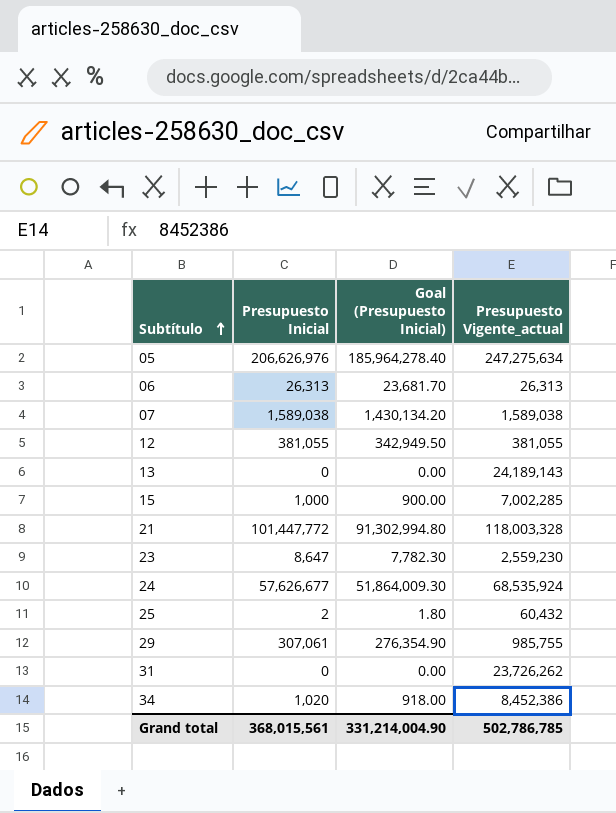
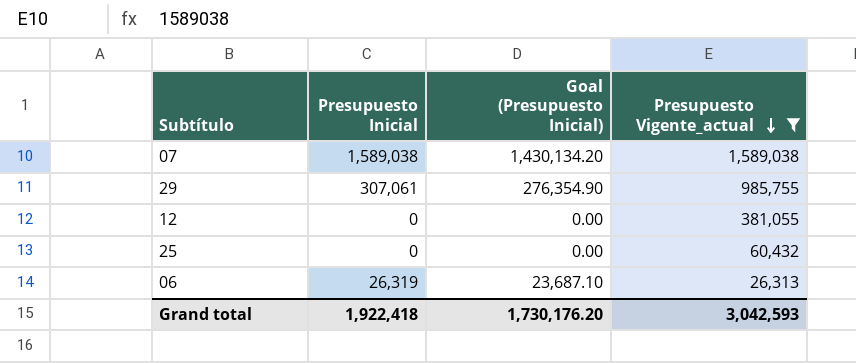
filter: none -> Presupuesto Vigente_actual <= 1,589,038
row order: Subtítulo ascending -> Presupuesto Vigente_actual descending
12 | Presupuesto Inicial: 381,055 -> 0
12 | Goal (Presupuesto Inicial): 342,949.50 -> 0.00
25 | Presupuesto Inicial: 2 -> 0
25 | Goal (Presupuesto Inicial): 1.80 -> 0.00
06 | Presupuesto Inicial: 26,313 -> 26,319
06 | Goal (Presupuesto Inicial): 23,681.70 -> 23,687.10
Grand total | Presupuesto Inicial: 368,015,561 -> 1,922,418
Grand total | Goal (Presupuesto Inicial): 331,214,004.90 -> 1,730,176.20
Grand total | Presupuesto Vigente_actual: 502,786,785 -> 3,042,593

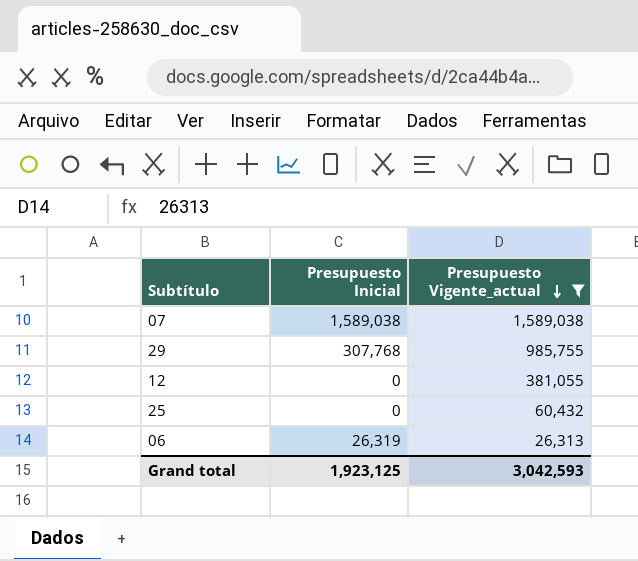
column Goal (Presupuesto Inicial) | formula: [Presupuesto Inicial] * 0.9 -> none
29 | Presupuesto Inicial: 307,061 -> 307,768
Grand total | Presupuesto Inicial: 1,922,418 -> 1,923,125

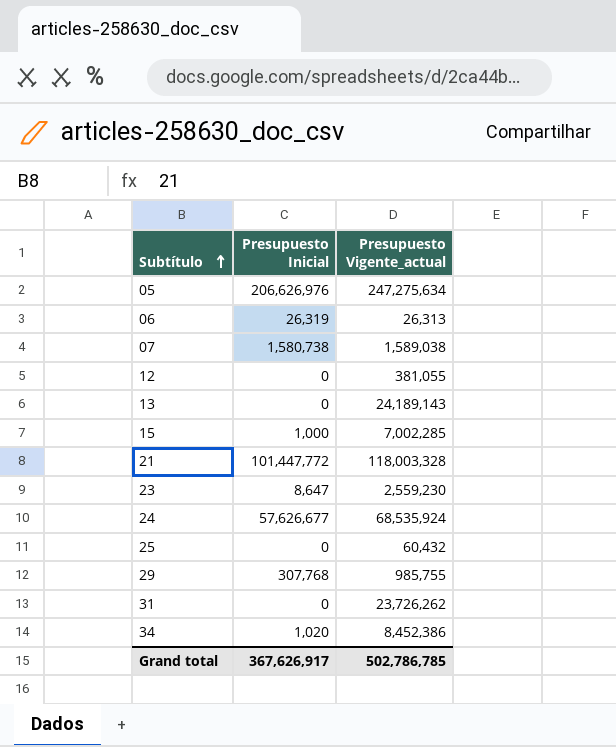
filter: Presupuesto Vigente_actual <= 1,589,038 -> none
row order: Presupuesto Vigente_actual descending -> Subtítulo ascending
07 | Presupuesto Inicial: 1,589,038 -> 1,580,738
Grand total | Presupuesto Inicial: 1,923,125 -> 367,626,917
Grand total | Presupuesto Vigente_actual: 3,042,593 -> 502,786,785

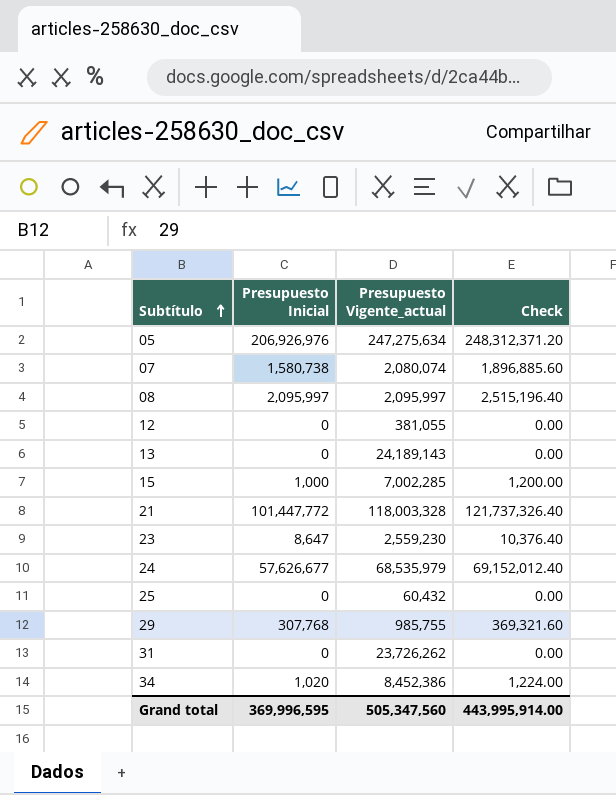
column Check | formula: none -> [Presupuesto Inicial] * 1.2
row 06: 26,319 | 26,313 -> none
05 | Presupuesto Inicial: 206,626,976 -> 206,926,976
07 | Presupuesto Vigente_actual: 1,589,038 -> 2,080,074
row 08: none -> 2,095,997 | 2,095,997 | 2,515,196.40
24 | Presupuesto Vigente_actual: 68,535,924 -> 68,535,979
Grand total | Presupuesto Inicial: 367,626,917 -> 369,996,595
Grand total | Presupuesto Vigente_actual: 502,786,785 -> 505,347,560

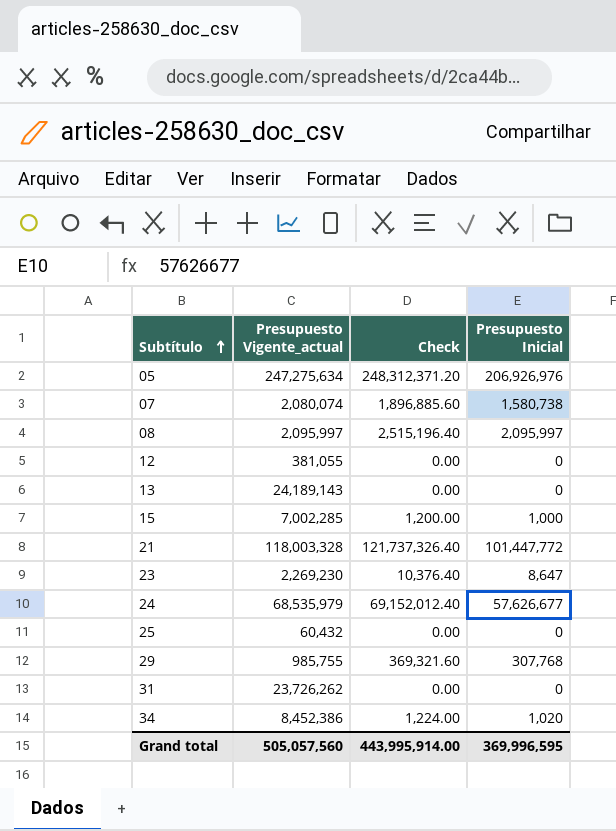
column Presupuesto Inicial | position: 2 -> 4
23 | Presupuesto Vigente_actual: 2,559,230 -> 2,269,230
Grand total | Presupuesto Vigente_actual: 505,347,560 -> 505,057,560

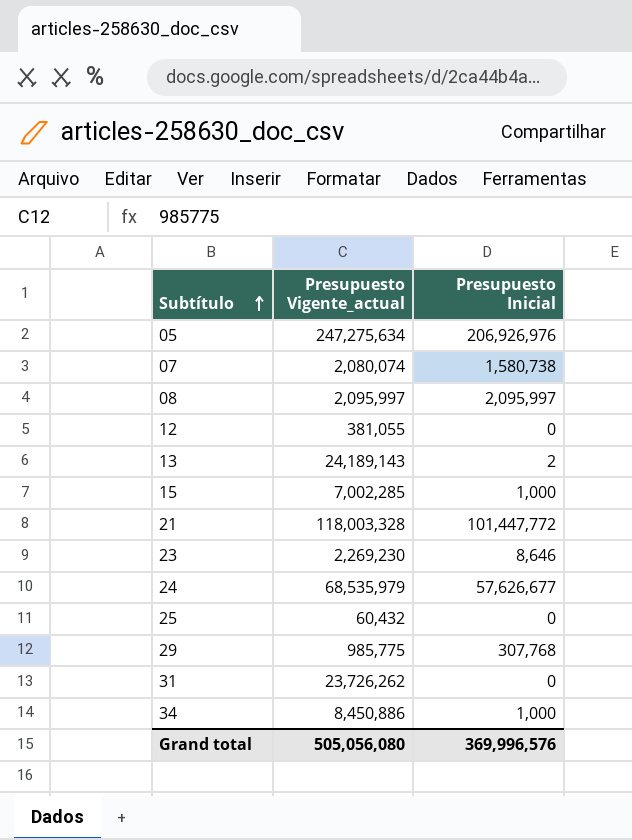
column Check | formula: [Presupuesto Inicial] * 1.2 -> none
13 | Presupuesto Inicial: 0 -> 2
23 | Presupuesto Inicial: 8,647 -> 8,646
29 | Presupuesto Vigente_actual: 985,755 -> 985,775
34 | Presupuesto Vigente_actual: 8,452,386 -> 8,450,886
34 | Presupuesto Inicial: 1,020 -> 1,000
Grand total | Presupuesto Vigente_actual: 505,057,560 -> 505,056,080
Grand total | Presupuesto Inicial: 369,996,595 -> 369,996,576

